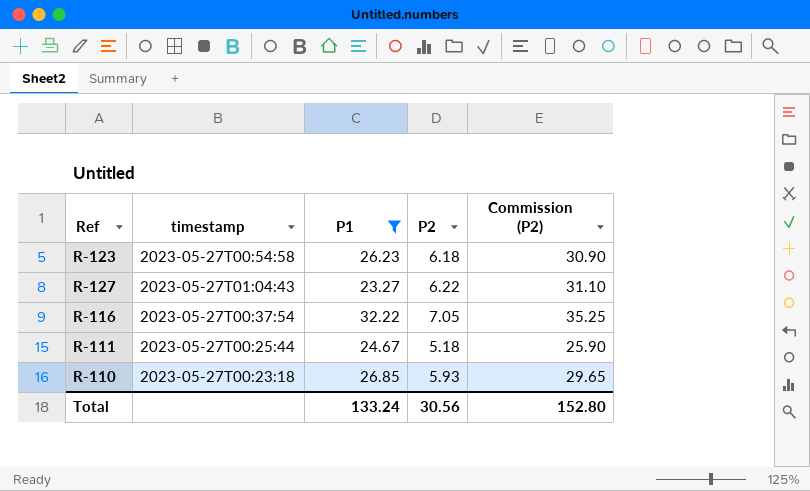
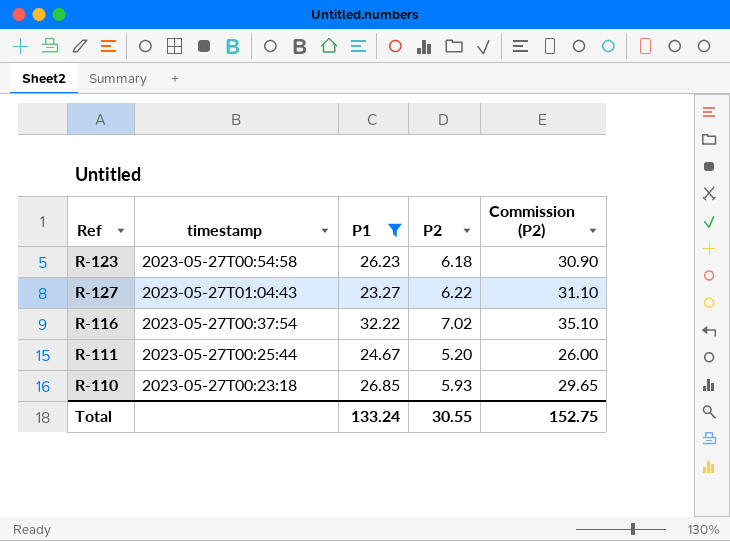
R-116 | P2: 7.05 -> 7.02
R-116 | Commission (P2): 35.25 -> 35.10
R-111 | P2: 5.18 -> 5.20
R-111 | Commission (P2): 25.90 -> 26.00
Total | P2: 30.56 -> 30.55
Total | Commission (P2): 152.80 -> 152.75

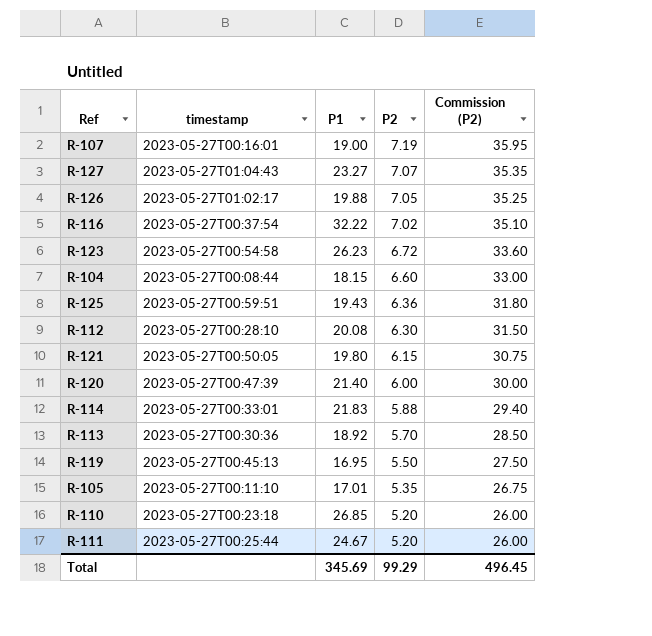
filter: P1 >= 23.27 -> none
row order: none -> P2 descending
R-127 | P2: 6.22 -> 7.07
R-127 | Commission (P2): 31.10 -> 35.35
R-123 | P2: 6.18 -> 6.72
R-123 | Commission (P2): 30.90 -> 33.60
R-110 | P2: 5.93 -> 5.20
R-110 | Commission (P2): 29.65 -> 26.00
Total | P1: 133.24 -> 345.69
Total | P2: 30.55 -> 99.29
Total | Commission (P2): 152.75 -> 496.45

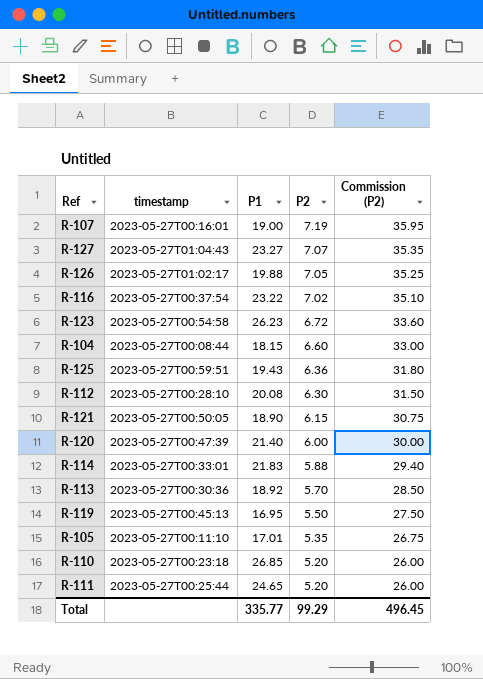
R-116 | P1: 32.22 -> 23.22
R-121 | P1: 19.80 -> 18.90
R-111 | P1: 24.67 -> 24.65
Total | P1: 345.69 -> 335.77

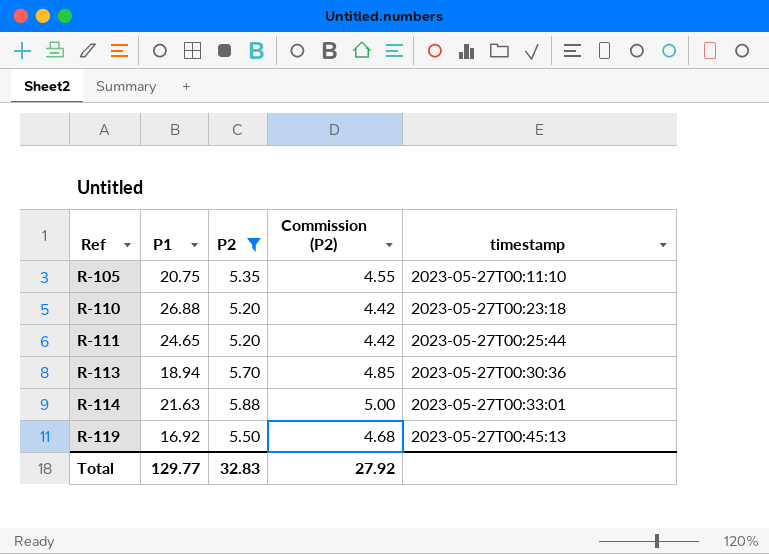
filter: none -> P2 <= 5.88
row order: P2 descending -> Ref ascending
column Commission (P2) | formula: [P2] * 5 -> [P2] * 0.85
column timestamp | position: 2 -> 5
R-105 | P1: 17.01 -> 20.75
R-110 | P1: 26.85 -> 26.88
R-113 | P1: 18.92 -> 18.94
R-114 | P1: 21.83 -> 21.63
R-119 | P1: 16.95 -> 16.92
Total | P1: 335.77 -> 129.77
Total | P2: 99.29 -> 32.83
Total | Commission (P2): 496.45 -> 27.92

